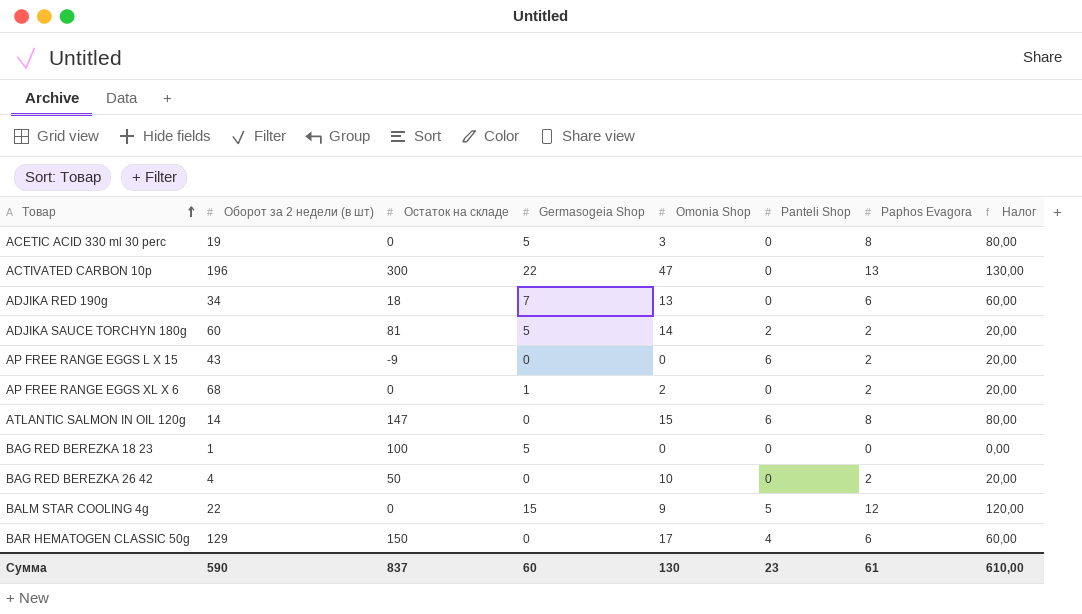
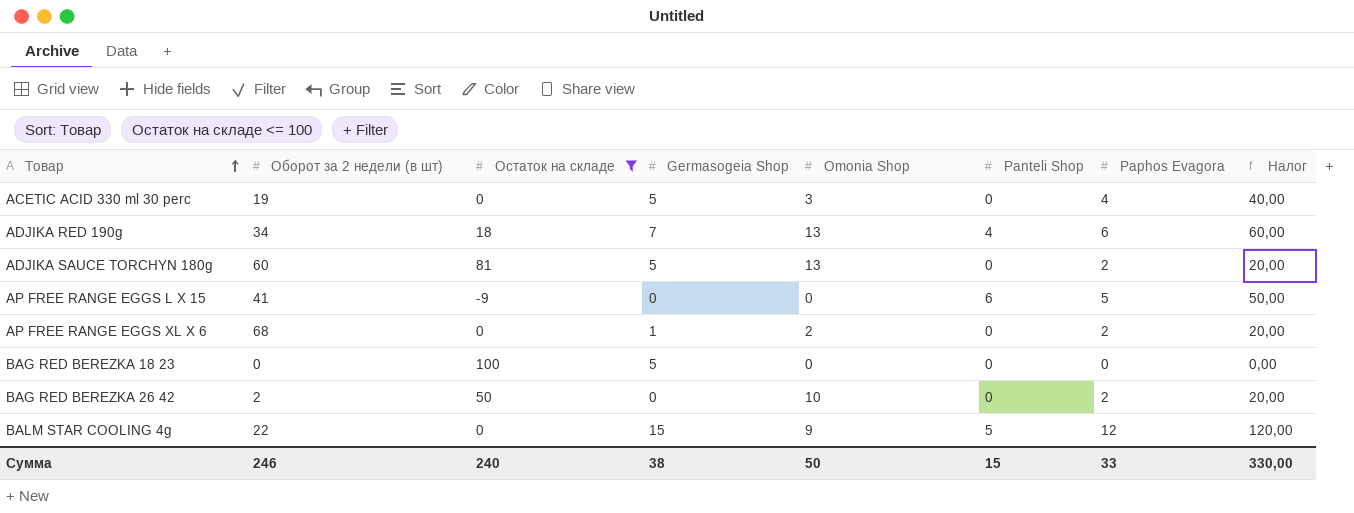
filter: none -> Остаток на складе <= 100
ACETIC ACID 330 ml 30 perc | Paphos Evagora: 8 -> 4
ACETIC ACID 330 ml 30 perc | Налог: 80,00 -> 40,00
ADJIKA RED 190g | Panteli Shop: 0 -> 4
ADJIKA SAUCE TORCHYN 180g | Omonia Shop: 14 -> 13
ADJIKA SAUCE TORCHYN 180g | Panteli Shop: 2 -> 0
AP FREE RANGE EGGS L X 15 | Оборот за 2 недели (в шт): 43 -> 41
AP FREE RANGE EGGS L X 15 | Paphos Evagora: 2 -> 5
AP FREE RANGE EGGS L X 15 | Налог: 20,00 -> 50,00
BAG RED BEREZKA 18 23 | Оборот за 2 недели (в шт): 1 -> 0
BAG RED BEREZKA 26 42 | Оборот за 2 недели (в шт): 4 -> 2
Сумма | Оборот за 2 недели (в шт): 590 -> 246
Сумма | Остаток на складе: 837 -> 240
Сумма | Germasogeia Shop: 60 -> 38
Сумма | Omonia Shop: 130 -> 50
Сумма | Panteli Shop: 23 -> 15
Сумма | Paphos Evagora: 61 -> 33
Сумма | Налог: 610,00 -> 330,00

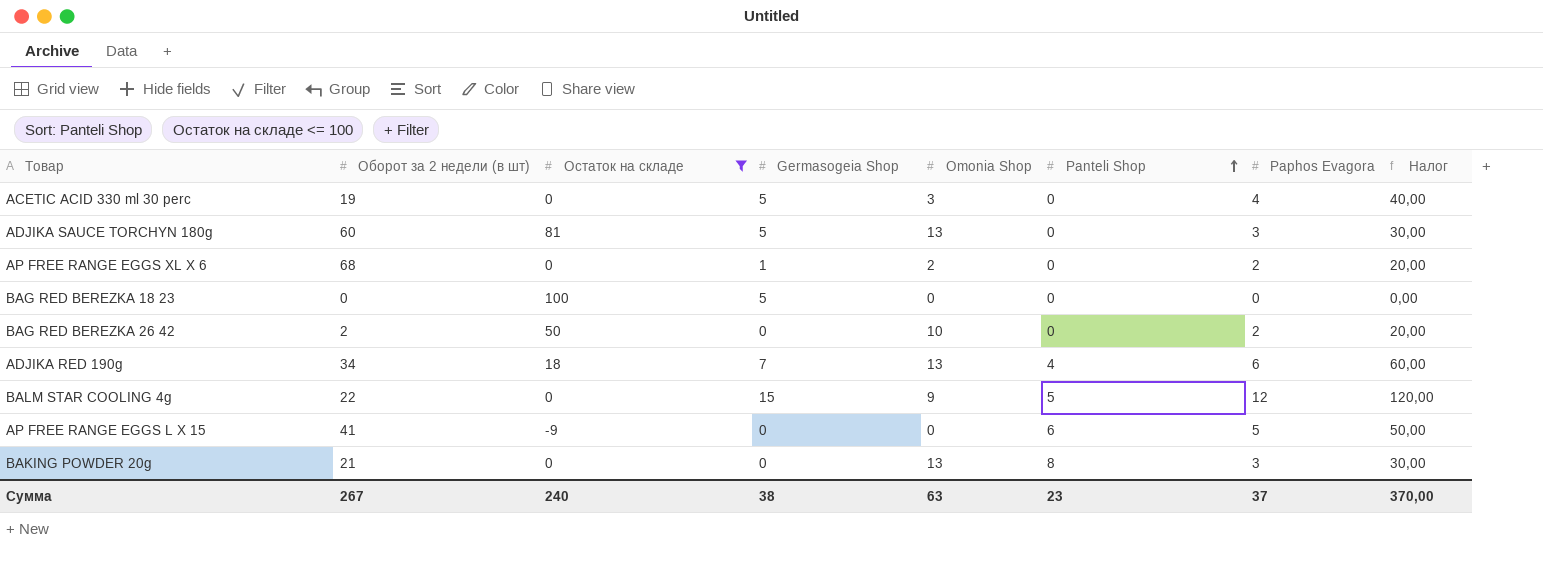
row order: Товар ascending -> Panteli Shop ascending
ADJIKA SAUCE TORCHYN 180g | Paphos Evagora: 2 -> 3
ADJIKA SAUCE TORCHYN 180g | Налог: 20,00 -> 30,00
row BAKING POWDER 20g: none -> 21 | 0 | 0 | 13 | 8 | 3 | 30,00
Сумма | Оборот за 2 недели (в шт): 246 -> 267
Сумма | Omonia Shop: 50 -> 63
Сумма | Panteli Shop: 15 -> 23
Сумма | Paphos Evagora: 33 -> 37
Сумма | Налог: 330,00 -> 370,00

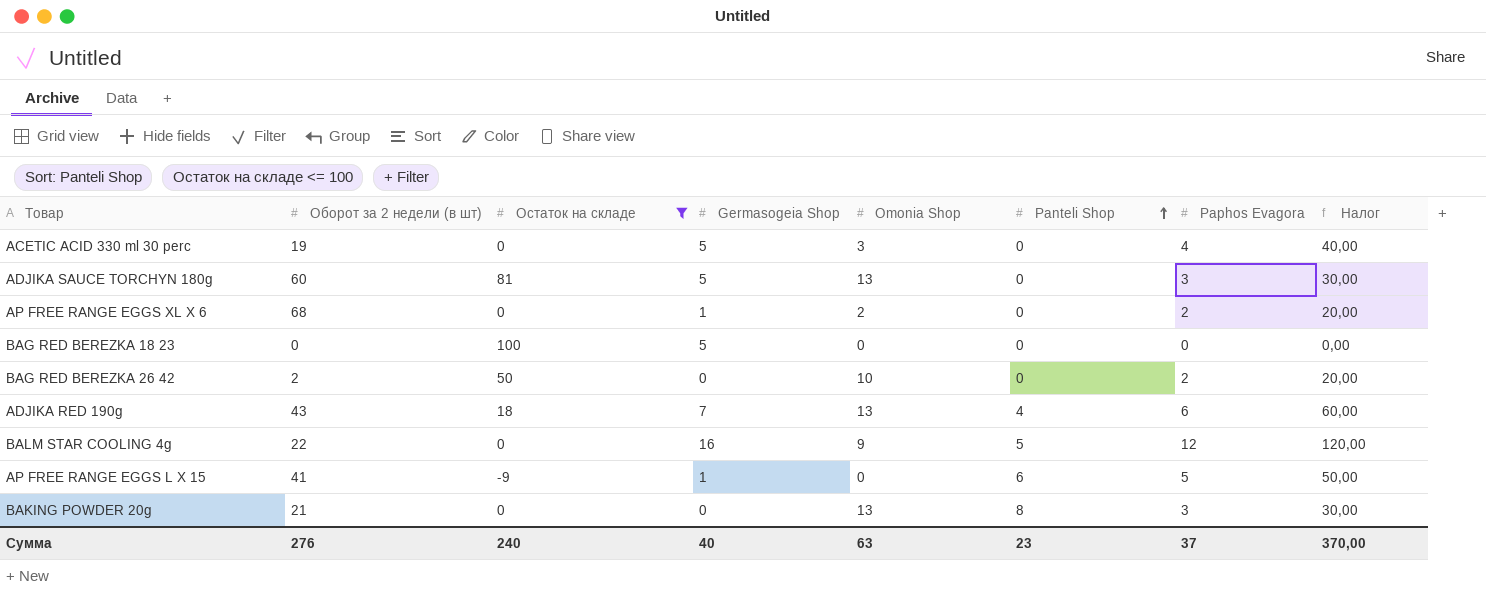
ADJIKA RED 190g | Оборот за 2 недели (в шт): 34 -> 43
BALM STAR COOLING 4g | Germasogeia Shop: 15 -> 16
AP FREE RANGE EGGS L X 15 | Germasogeia Shop: 0 -> 1
Сумма | Оборот за 2 недели (в шт): 267 -> 276
Сумма | Germasogeia Shop: 38 -> 40

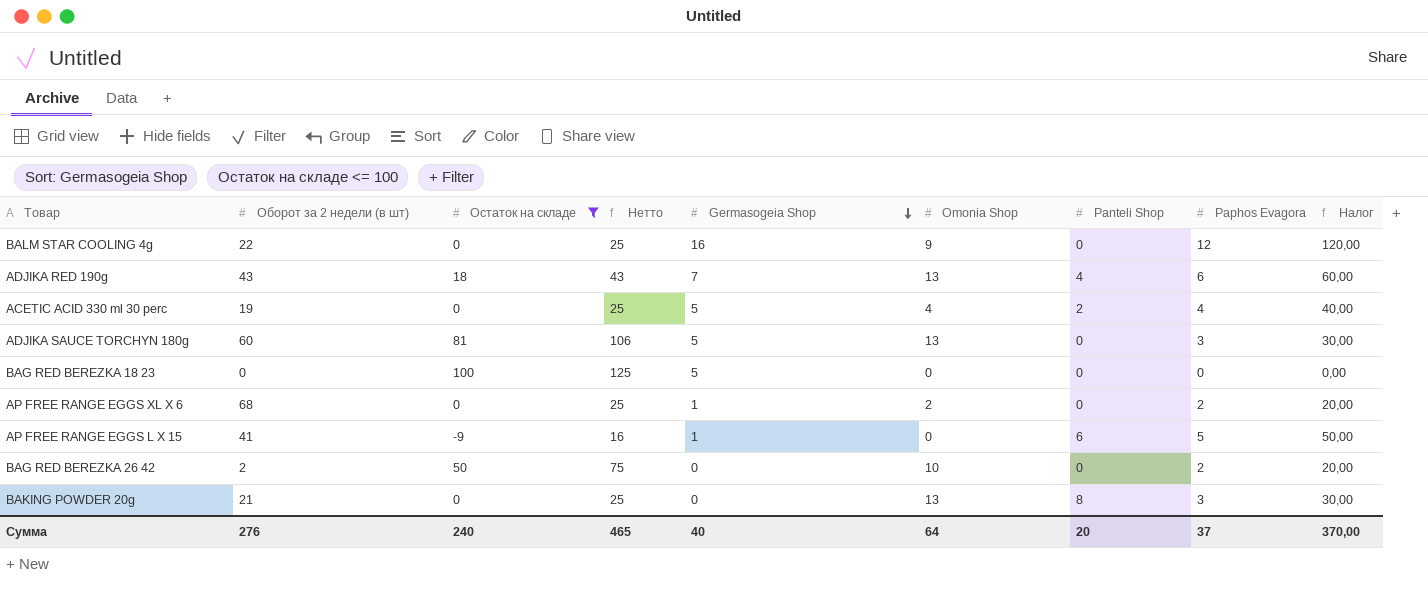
row order: Panteli Shop ascending -> Germasogeia Shop descending
column Нетто | formula: none -> [Остаток на складе] + 25
BALM STAR COOLING 4g | Panteli Shop: 5 -> 0
ACETIC ACID 330 ml 30 perc | Omonia Shop: 3 -> 4
ACETIC ACID 330 ml 30 perc | Panteli Shop: 0 -> 2
Сумма | Omonia Shop: 63 -> 64
Сумма | Panteli Shop: 23 -> 20

